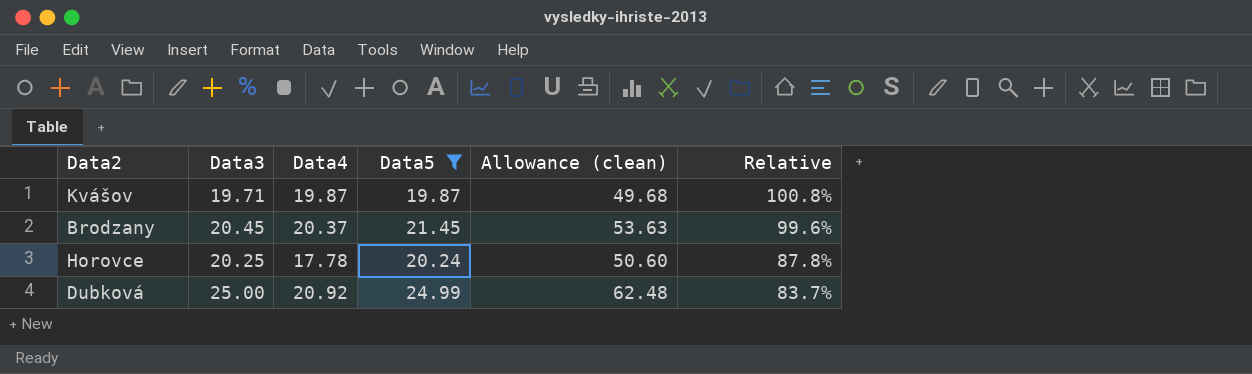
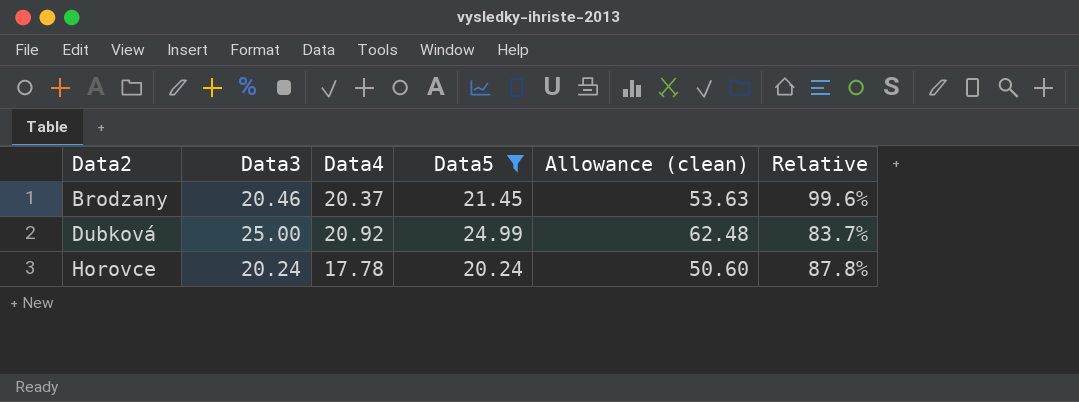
row order: Relative descending -> Data2 ascending
row Kvášov: 19.71 | 19.87 | 19.87 | 49.68 | 100.8% -> none
Brodzany | Data3: 20.45 -> 20.46
Horovce | Data3: 20.25 -> 20.24

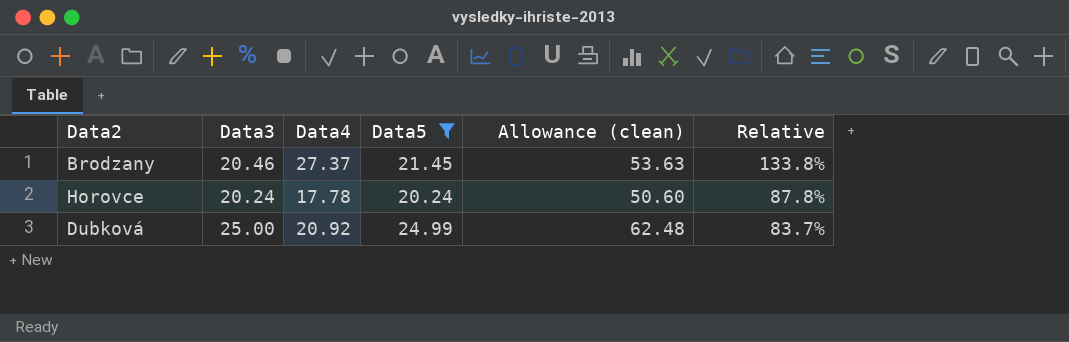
row order: Data2 ascending -> Relative descending
Brodzany | Data4: 20.37 -> 27.37
Brodzany | Relative: 99.6% -> 133.8%

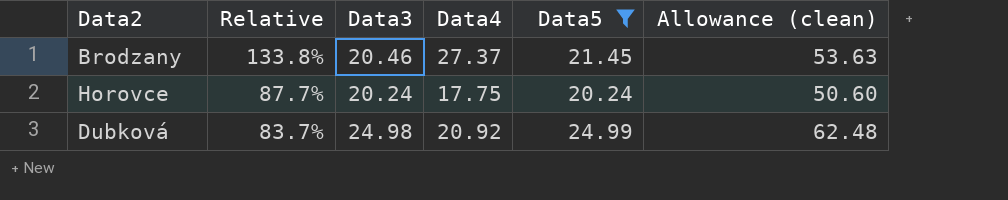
column Relative | position: 6 -> 2
Horovce | Relative: 87.8% -> 87.7%
Horovce | Data4: 17.78 -> 17.75
Dubková | Data3: 25.00 -> 24.98

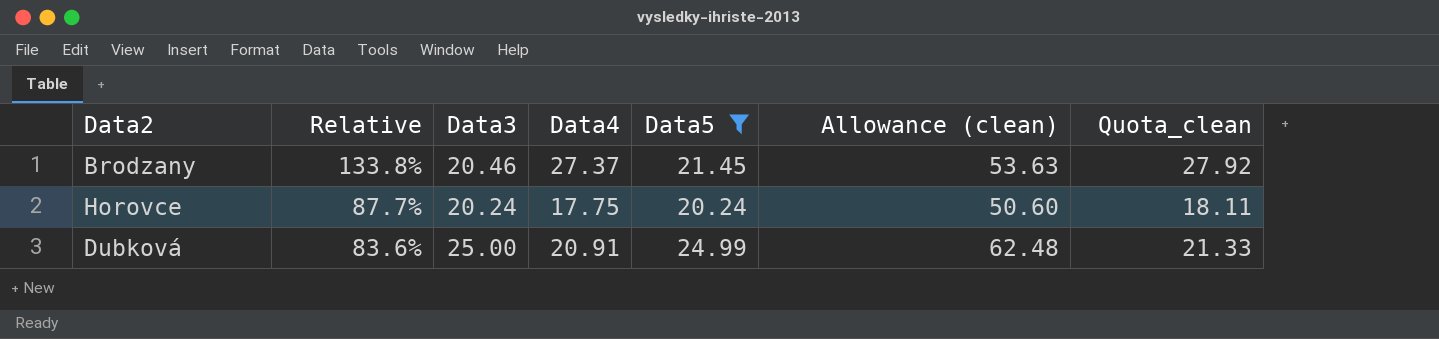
column Quota_clean | formula: none -> [Data4] * 1.02
Dubková | Relative: 83.7% -> 83.6%
Dubková | Data3: 24.98 -> 25.00
Dubková | Data4: 20.92 -> 20.91

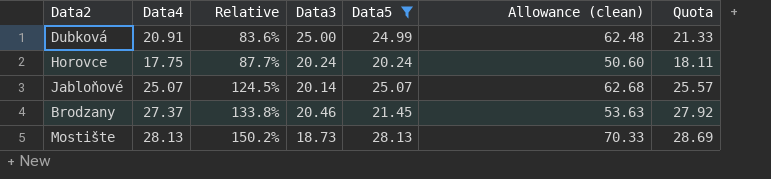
row order: Relative descending -> Relative ascending
column Data4 | position: 4 -> 2
column name: Quota_clean -> Quota
row Jabloňové: none -> 25.07 | 124.5% | 20.14 | 25.07 | 62.68 | 25.57
row Mostište: none -> 28.13 | 150.2% | 18.73 | 28.13 | 70.33 | 28.69

